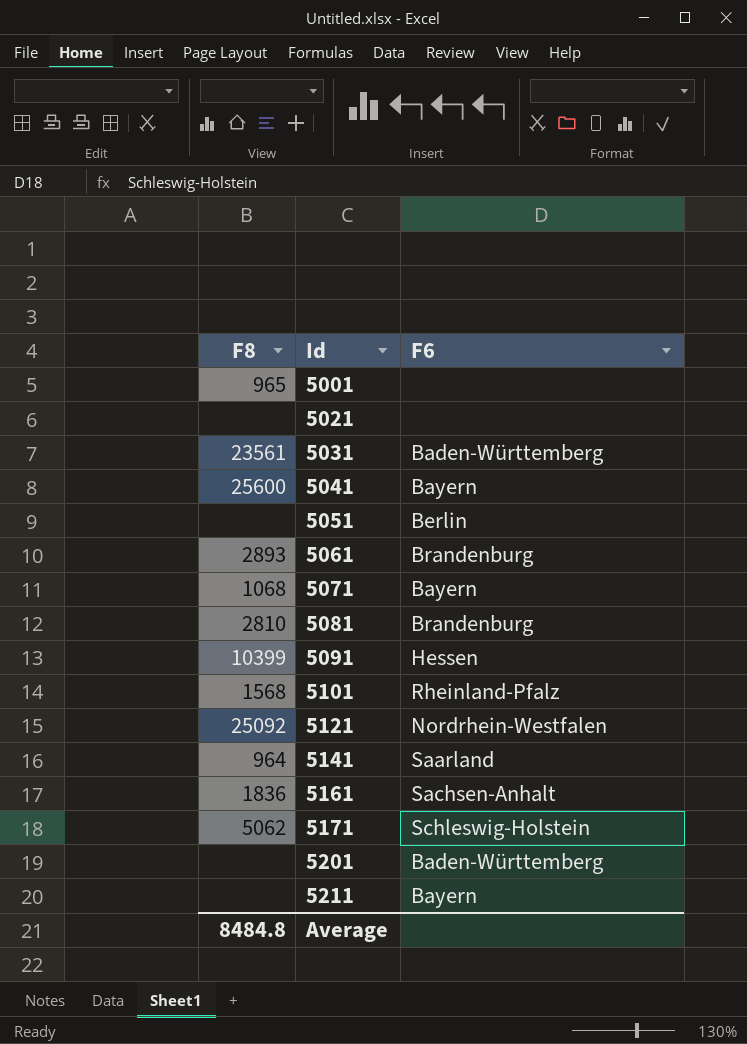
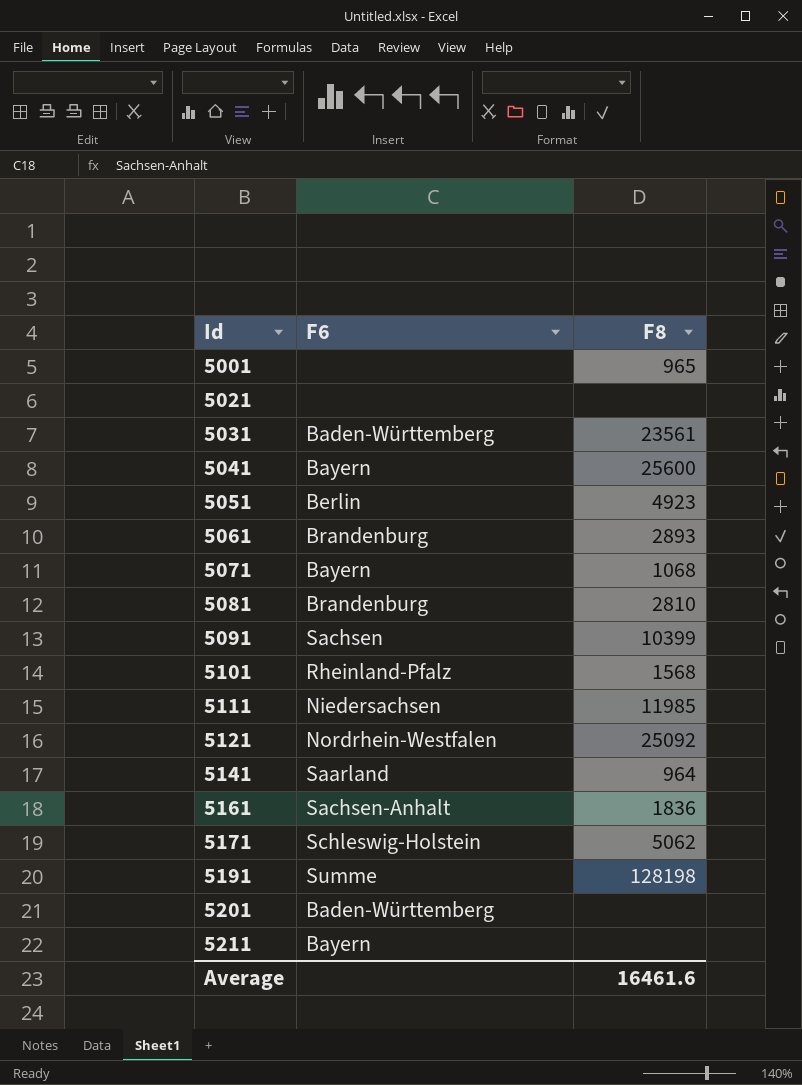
column F8 | position: 1 -> 3
5051 | F8: none -> 4923
5091 | F6: Hessen -> Sachsen
row 5111: none -> Niedersachsen | 11985
row 5191: none -> Summe | 128198
Average | F8: 8484.8 -> 16461.6

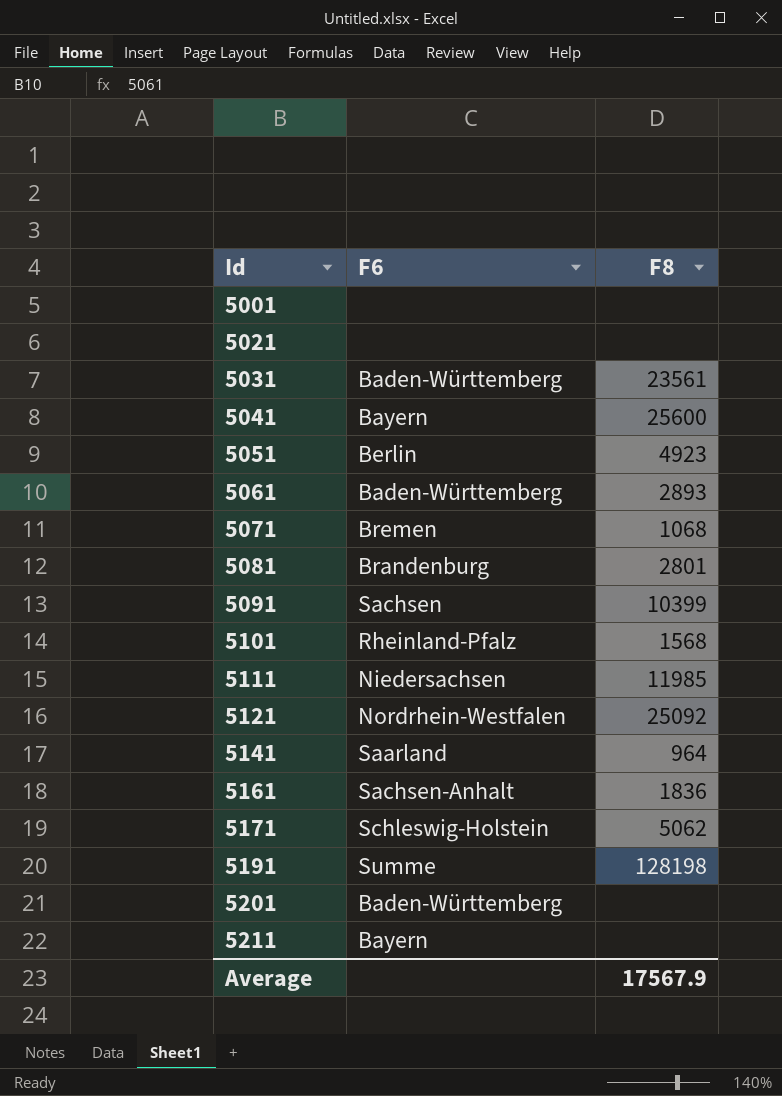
5001 | F8: 965 -> none
5061 | F6: Brandenburg -> Baden-Württemberg
5071 | F6: Bayern -> Bremen
5081 | F8: 2810 -> 2801
Average | F8: 16461.6 -> 17567.9

